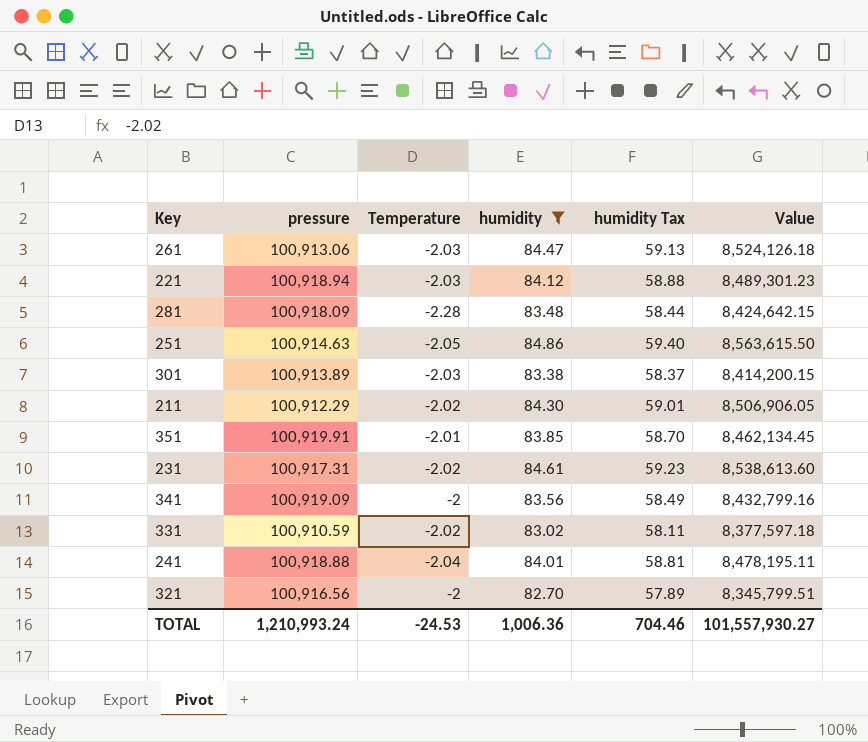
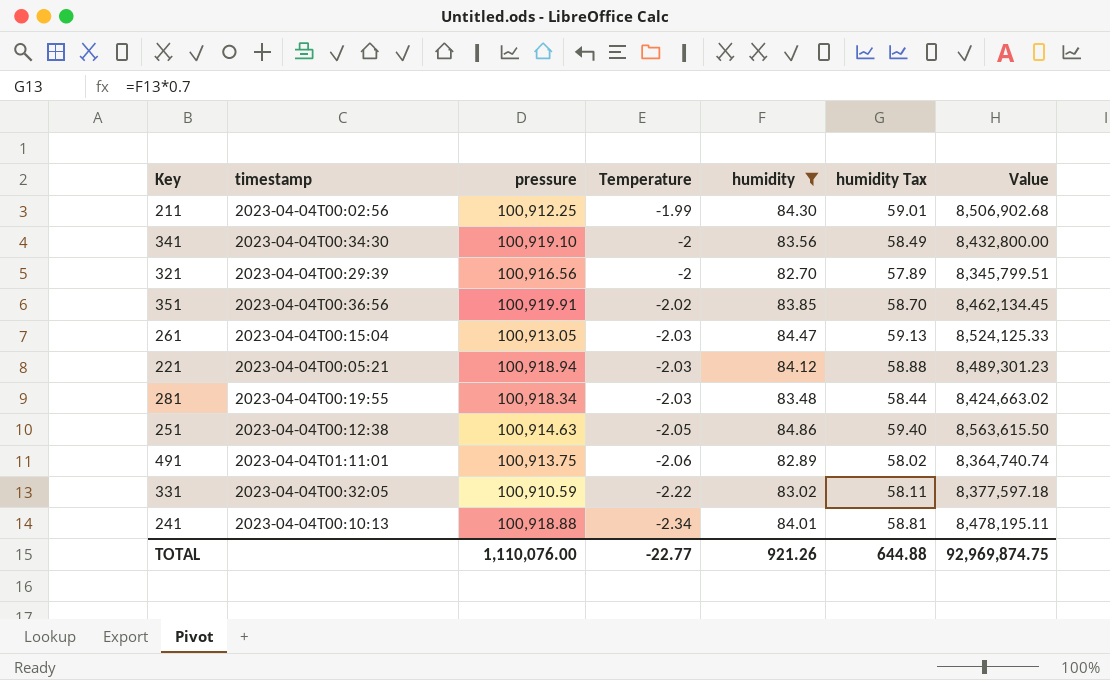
row order: none -> Temperature descending
column timestamp | position: none -> 2
row 301: 100,913.89 | -2.03 | 83.38 | 58.37 | 8,414,200.15 -> none
row 231: 100,917.31 | -2.02 | 84.61 | 59.23 | 8,538,613.60 -> none
211 | pressure: 100,912.29 -> 100,912.25
211 | Temperature: -2.02 -> -1.99
211 | Value: 8,506,906.05 -> 8,506,902.68
341 | pressure: 100,919.09 -> 100,919.10
341 | Value: 8,432,799.16 -> 8,432,800.00
351 | Temperature: -2.01 -> -2.02
261 | pressure: 100,913.06 -> 100,913.05
261 | Value: 8,524,126.18 -> 8,524,125.33
281 | pressure: 100,918.09 -> 100,918.34
281 | Temperature: -2.28 -> -2.03
281 | Value: 8,424,642.15 -> 8,424,663.02
row 491: none -> 2023-04-04T01:11:01 | 100,913.75 | -2.06 | 82.89 | 58.02 | 8,364,740.74
331 | Temperature: -2.02 -> -2.22
241 | Temperature: -2.04 -> -2.34
TOTAL | pressure: 1,210,993.24 -> 1,110,076.00
TOTAL | Temperature: -24.53 -> -22.77
TOTAL | humidity: 1,006.36 -> 921.26
TOTAL | humidity Tax: 704.46 -> 644.88
TOTAL | Value: 101,557,930.27 -> 92,969,874.75

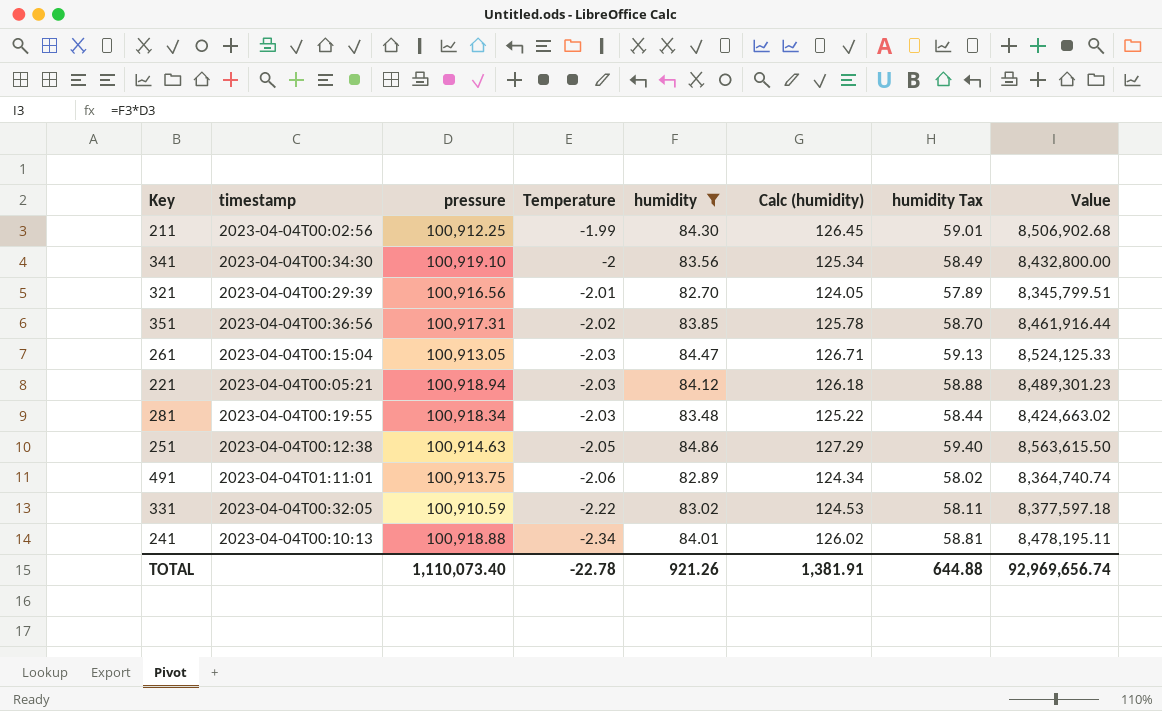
column Calc (humidity) | formula: none -> [humidity] * 1.5
321 | Temperature: -2 -> -2.01
351 | pressure: 100,919.91 -> 100,917.31
351 | Value: 8,462,134.45 -> 8,461,916.44
TOTAL | pressure: 1,110,076.00 -> 1,110,073.40
TOTAL | Temperature: -22.77 -> -22.78
TOTAL | Value: 92,969,874.75 -> 92,969,656.74

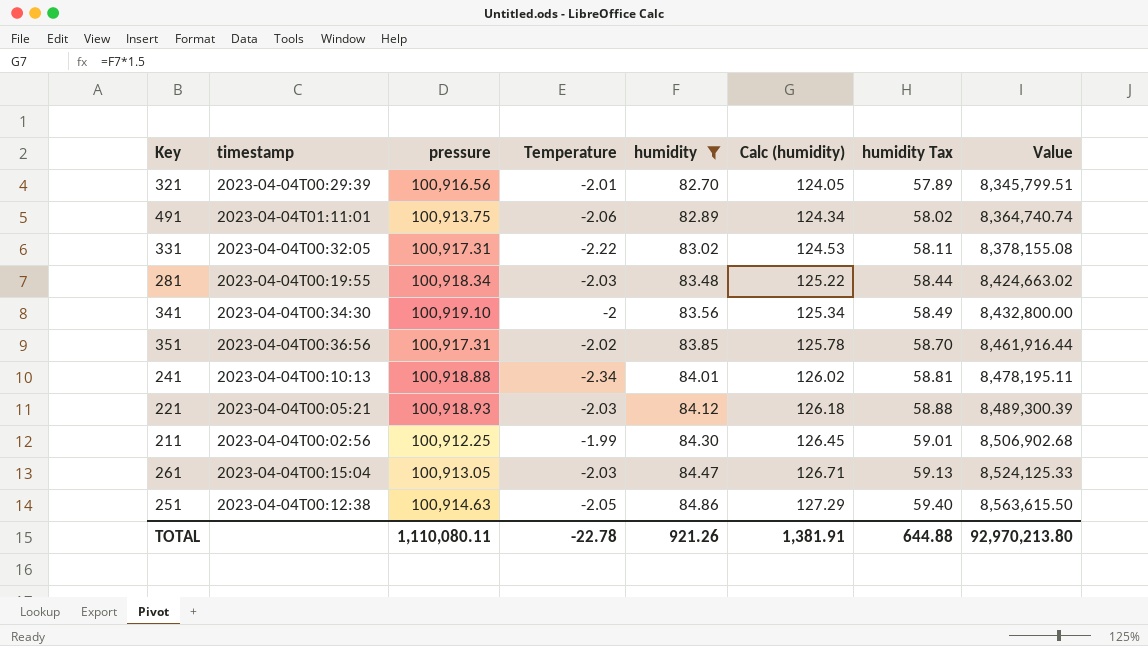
row order: Temperature descending -> humidity ascending
331 | pressure: 100,910.59 -> 100,917.31
331 | Value: 8,377,597.18 -> 8,378,155.08
221 | pressure: 100,918.94 -> 100,918.93
221 | Value: 8,489,301.23 -> 8,489,300.39
TOTAL | pressure: 1,110,073.40 -> 1,110,080.11
TOTAL | Value: 92,969,656.74 -> 92,970,213.80

